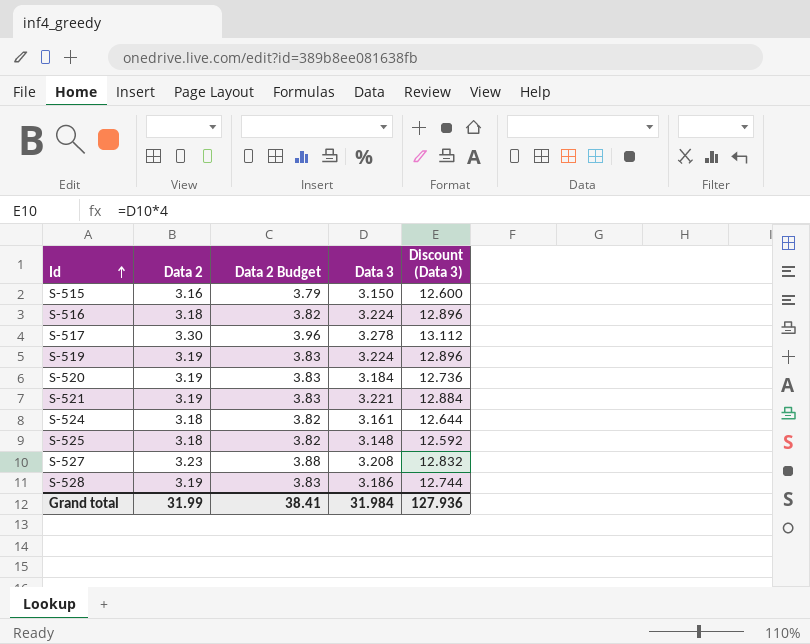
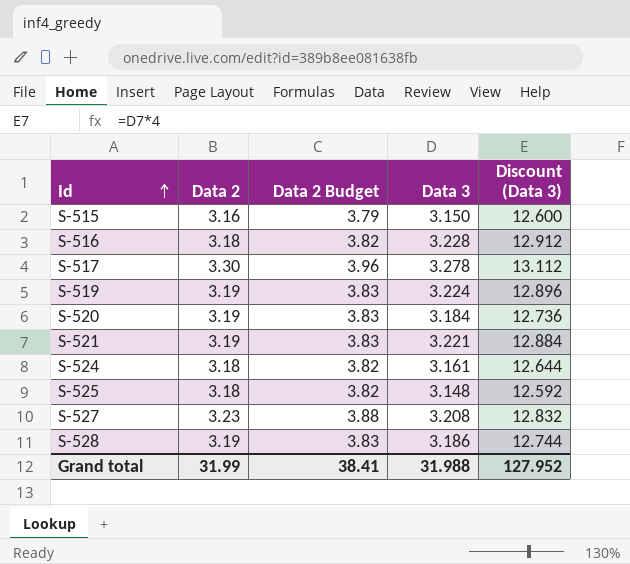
S-516 | Data 3: 3.224 -> 3.228
S-516 | Discount (Data 3): 12.896 -> 12.912
Grand total | Data 3: 31.984 -> 31.988
Grand total | Discount (Data 3): 127.936 -> 127.952

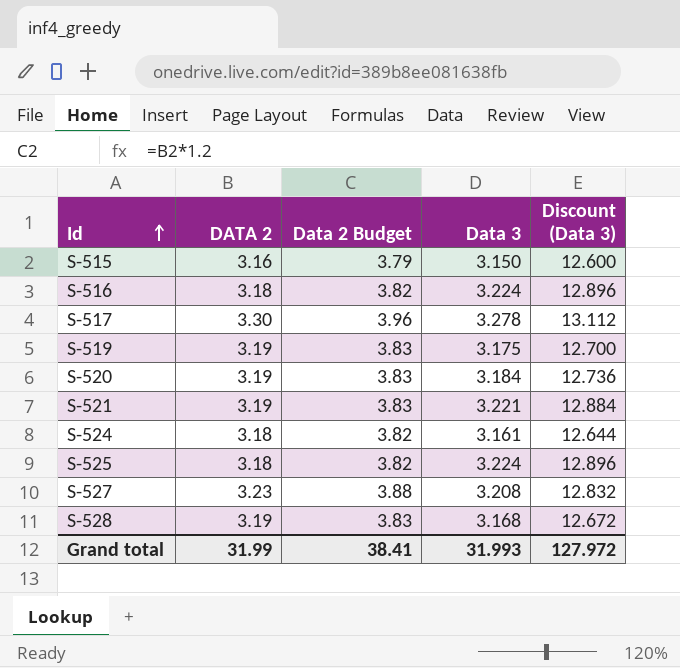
column name: Data 2 -> DATA 2
S-516 | Data 3: 3.228 -> 3.224
S-516 | Discount (Data 3): 12.912 -> 12.896
S-519 | Data 3: 3.224 -> 3.175
S-519 | Discount (Data 3): 12.896 -> 12.700
S-525 | Data 3: 3.148 -> 3.224
S-525 | Discount (Data 3): 12.592 -> 12.896
S-528 | Data 3: 3.186 -> 3.168
S-528 | Discount (Data 3): 12.744 -> 12.672
Grand total | Data 3: 31.988 -> 31.993
Grand total | Discount (Data 3): 127.952 -> 127.972

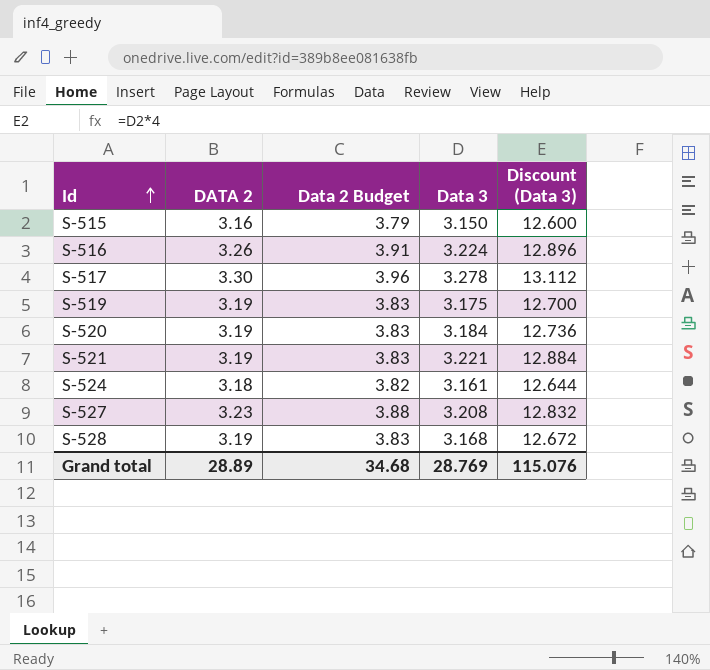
row S-525: 3.18 | 3.82 | 3.224 | 12.896 -> none
S-516 | DATA 2: 3.18 -> 3.26
S-516 | Data 2 Budget: 3.82 -> 3.91
Grand total | DATA 2: 31.99 -> 28.89
Grand total | Data 2 Budget: 38.41 -> 34.68
Grand total | Data 3: 31.993 -> 28.769
Grand total | Discount (Data 3): 127.972 -> 115.076

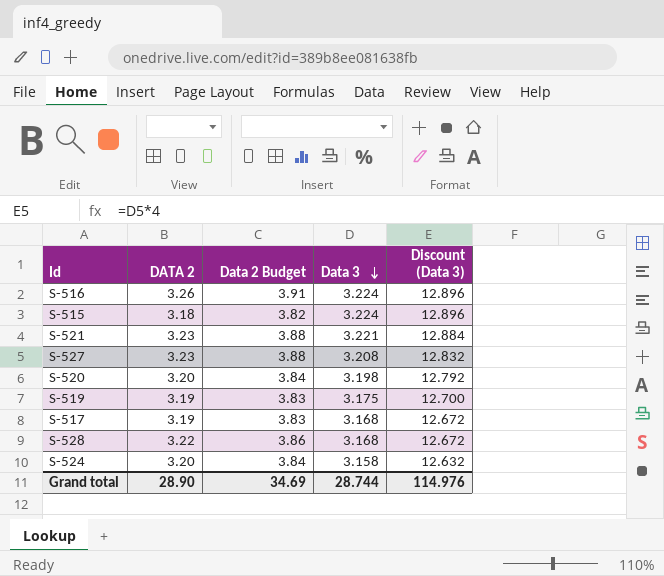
row order: Id ascending -> Data 3 descending
S-515 | DATA 2: 3.16 -> 3.18
S-515 | Data 2 Budget: 3.79 -> 3.82
S-515 | Data 3: 3.150 -> 3.224
S-515 | Discount (Data 3): 12.600 -> 12.896
S-521 | DATA 2: 3.19 -> 3.23
S-521 | Data 2 Budget: 3.83 -> 3.88
S-520 | DATA 2: 3.19 -> 3.20
S-520 | Data 2 Budget: 3.83 -> 3.84
S-520 | Data 3: 3.184 -> 3.198
S-520 | Discount (Data 3): 12.736 -> 12.792
S-517 | DATA 2: 3.30 -> 3.19
S-517 | Data 2 Budget: 3.96 -> 3.83
S-517 | Data 3: 3.278 -> 3.168
S-517 | Discount (Data 3): 13.112 -> 12.672
S-528 | DATA 2: 3.19 -> 3.22
S-528 | Data 2 Budget: 3.83 -> 3.86
S-524 | DATA 2: 3.18 -> 3.20
S-524 | Data 2 Budget: 3.82 -> 3.84
S-524 | Data 3: 3.161 -> 3.158
S-524 | Discount (Data 3): 12.644 -> 12.632
Grand total | DATA 2: 28.89 -> 28.90
Grand total | Data 2 Budget: 34.68 -> 34.69
Grand total | Data 3: 28.769 -> 28.744
Grand total | Discount (Data 3): 115.076 -> 114.976

